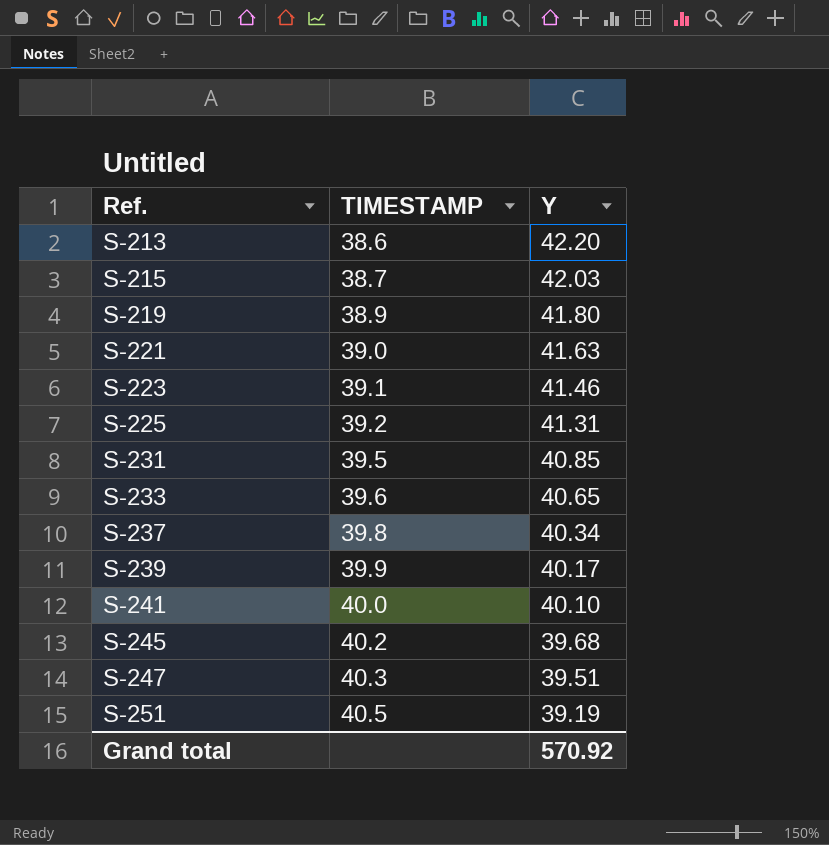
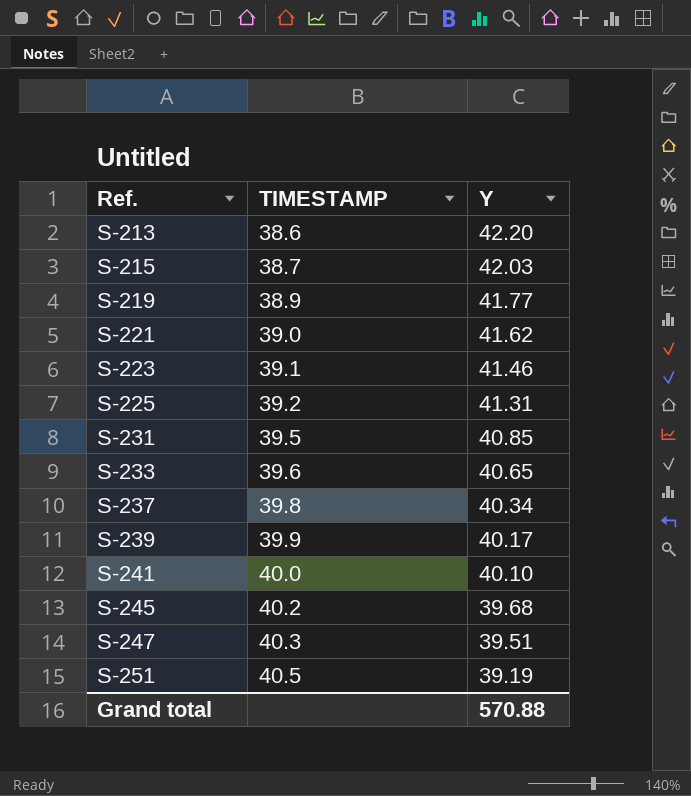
S-219 | Y: 41.80 -> 41.77
S-221 | Y: 41.63 -> 41.62
Grand total | Y: 570.92 -> 570.88

